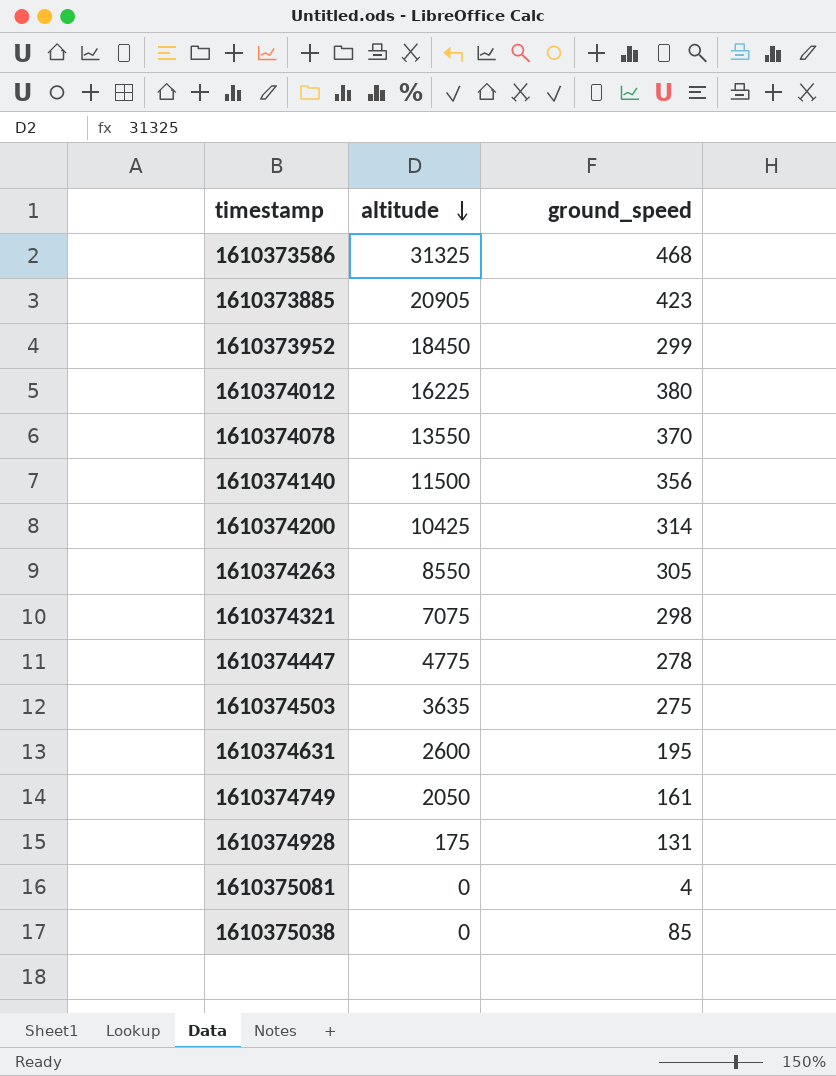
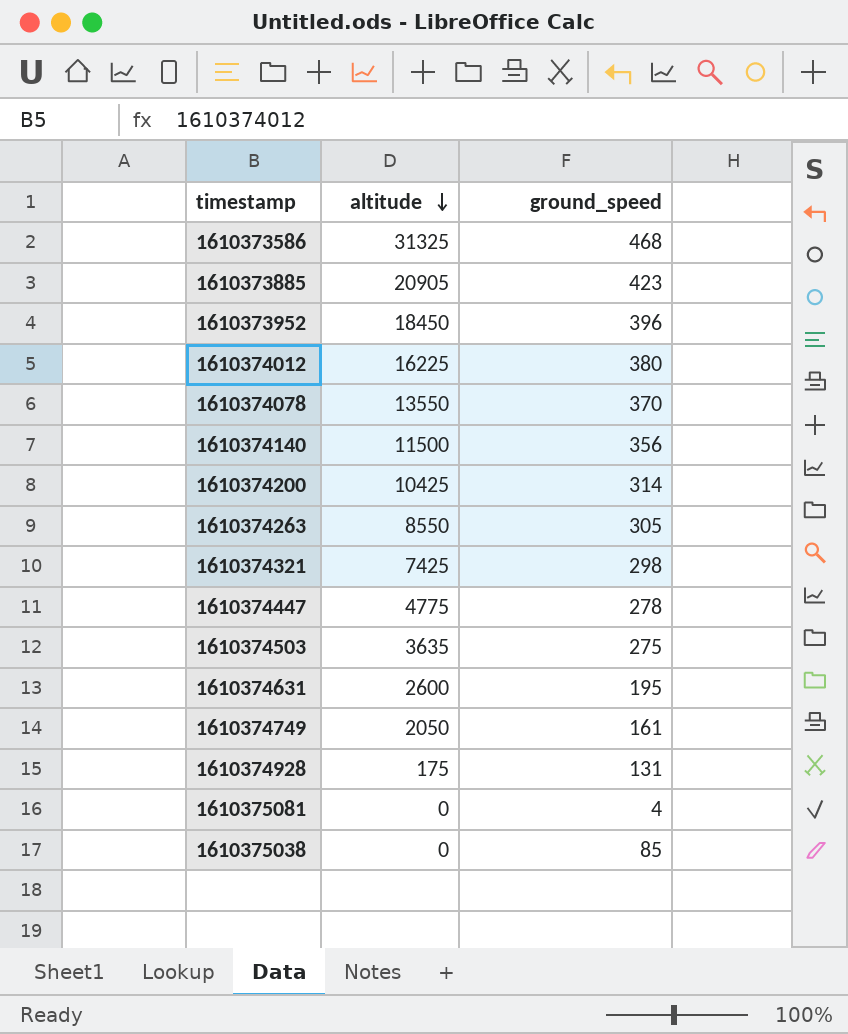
1610373952 | ground_speed: 299 -> 396
1610374321 | altitude: 7075 -> 7425

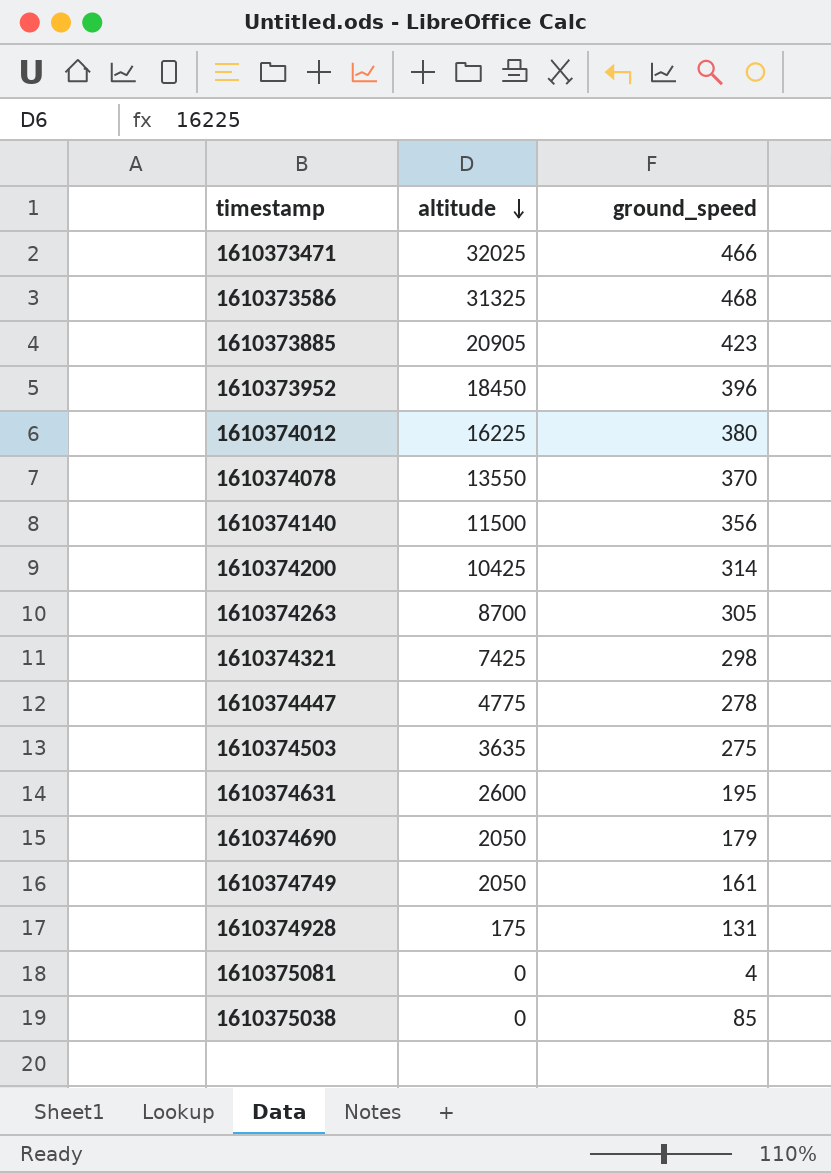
row 1610373471: none -> 32025 | 466
1610374263 | altitude: 8550 -> 8700
row 1610374690: none -> 2050 | 179

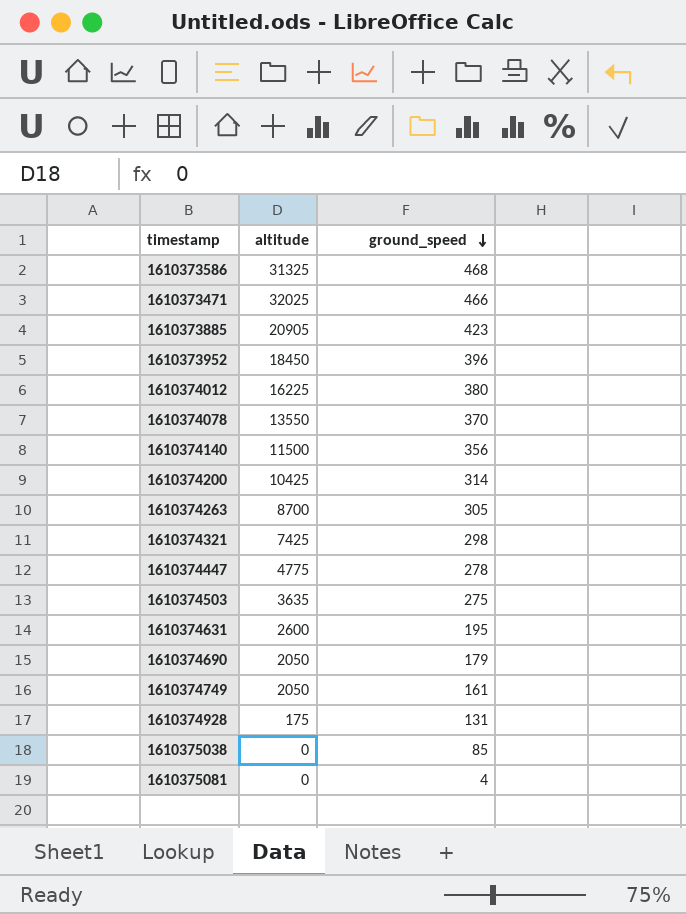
row order: altitude descending -> ground_speed descending

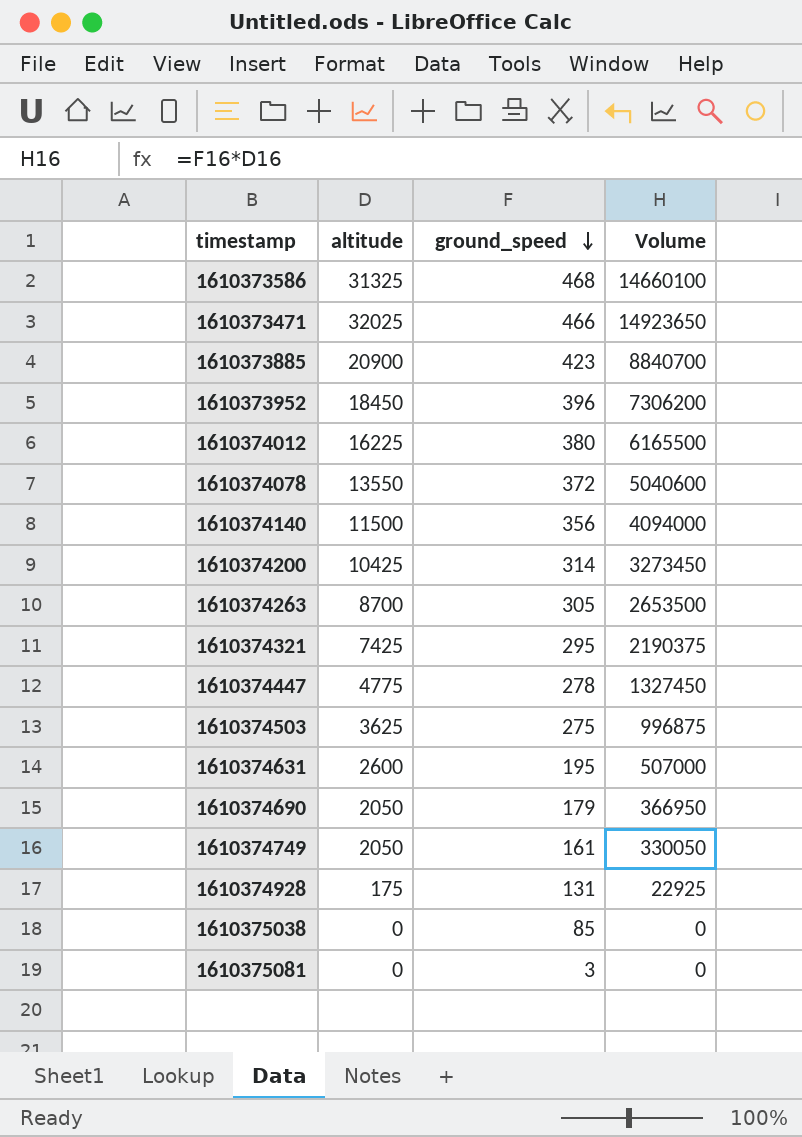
column Volume | formula: none -> [altitude] * [ground_speed]
1610373885 | altitude: 20905 -> 20900
1610374078 | ground_speed: 370 -> 372
1610374321 | ground_speed: 298 -> 295
1610374503 | altitude: 3635 -> 3625
1610375081 | ground_speed: 4 -> 3

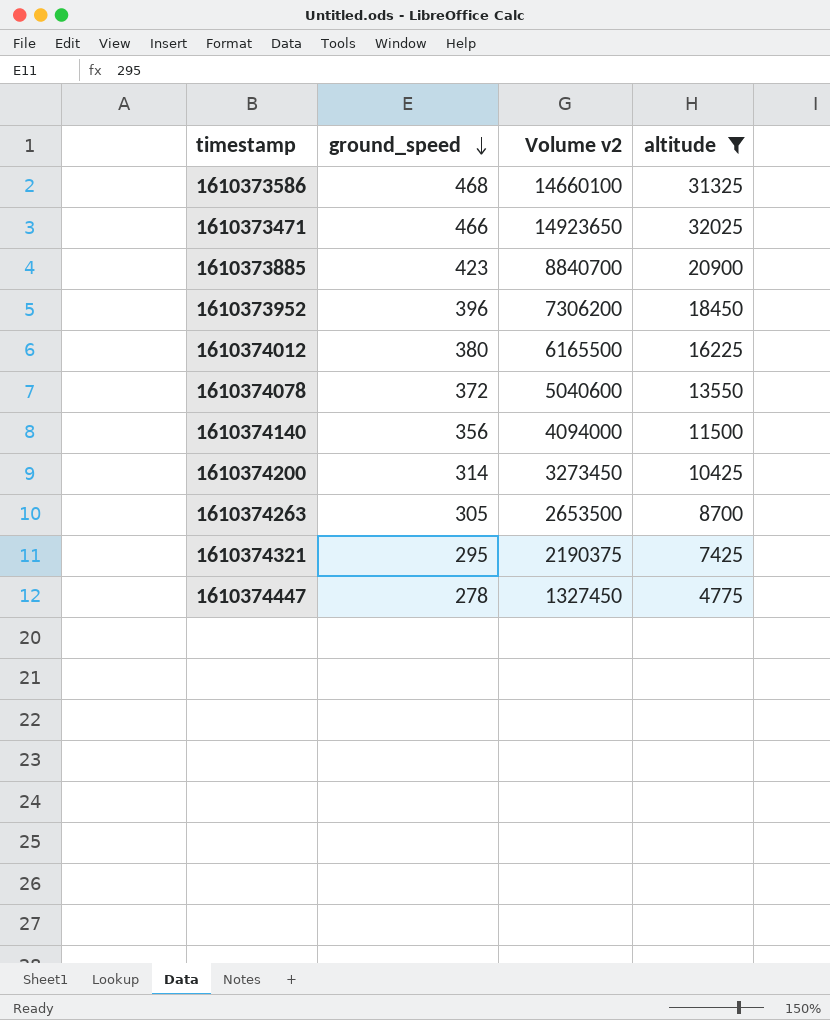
filter: none -> altitude >= 4775
column name: Volume -> Volume v2
column altitude | position: 2 -> 4

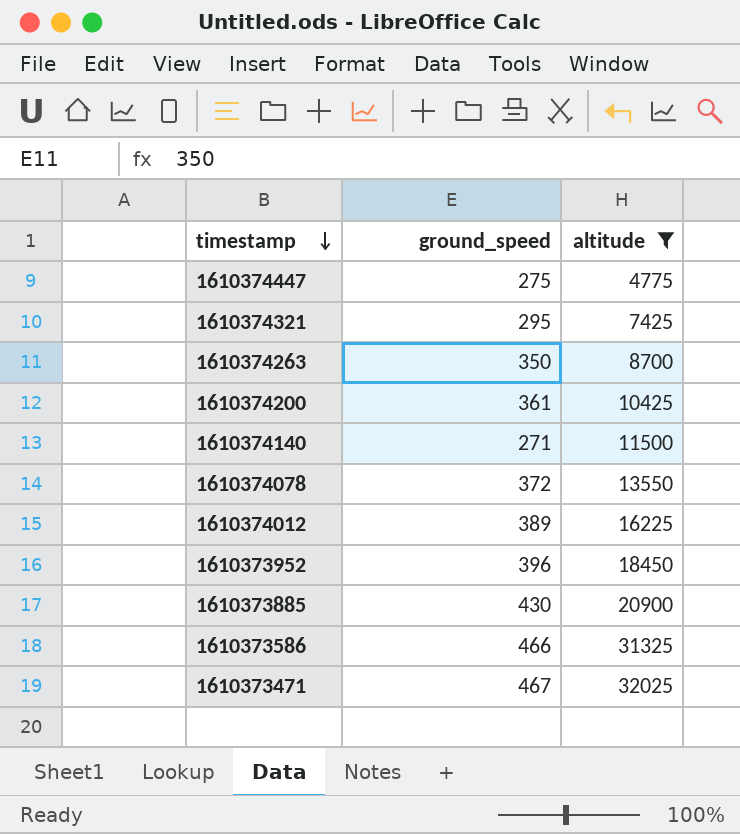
row order: ground_speed descending -> timestamp descending
column Volume v2 | formula: [ground_speed] * [altitude] -> none
1610374447 | ground_speed: 278 -> 275
1610374263 | ground_speed: 305 -> 350
1610374200 | ground_speed: 314 -> 361
1610374140 | ground_speed: 356 -> 271
1610374012 | ground_speed: 380 -> 389
1610373885 | ground_speed: 423 -> 430
1610373586 | ground_speed: 468 -> 466
1610373471 | ground_speed: 466 -> 467

